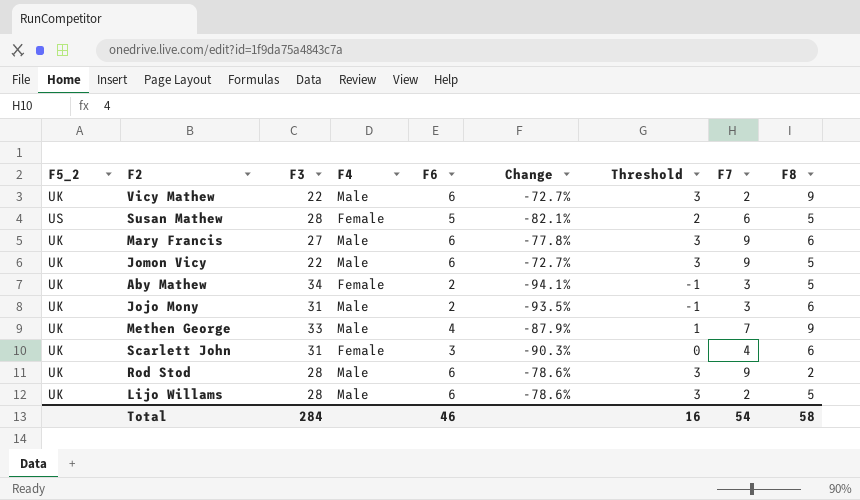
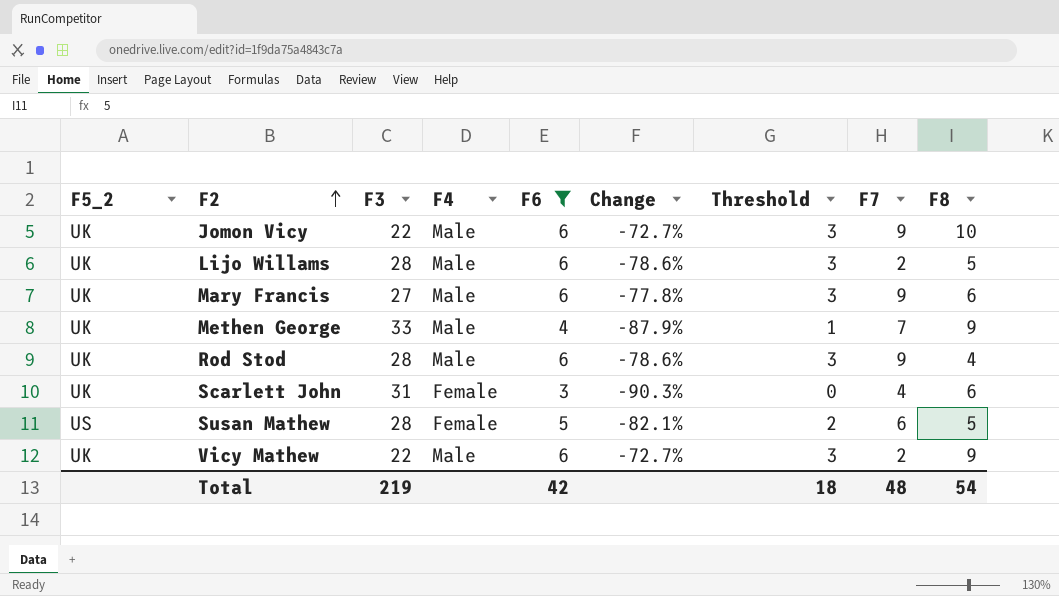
filter: none -> F6 != 2
row order: none -> F2 ascending
Jomon Vicy | F8: 5 -> 10
Rod Stod | F8: 2 -> 4
Total | F3: 284 -> 219
Total | F6: 46 -> 42
Total | Threshold: 16 -> 18
Total | F7: 54 -> 48
Total | F8: 58 -> 54

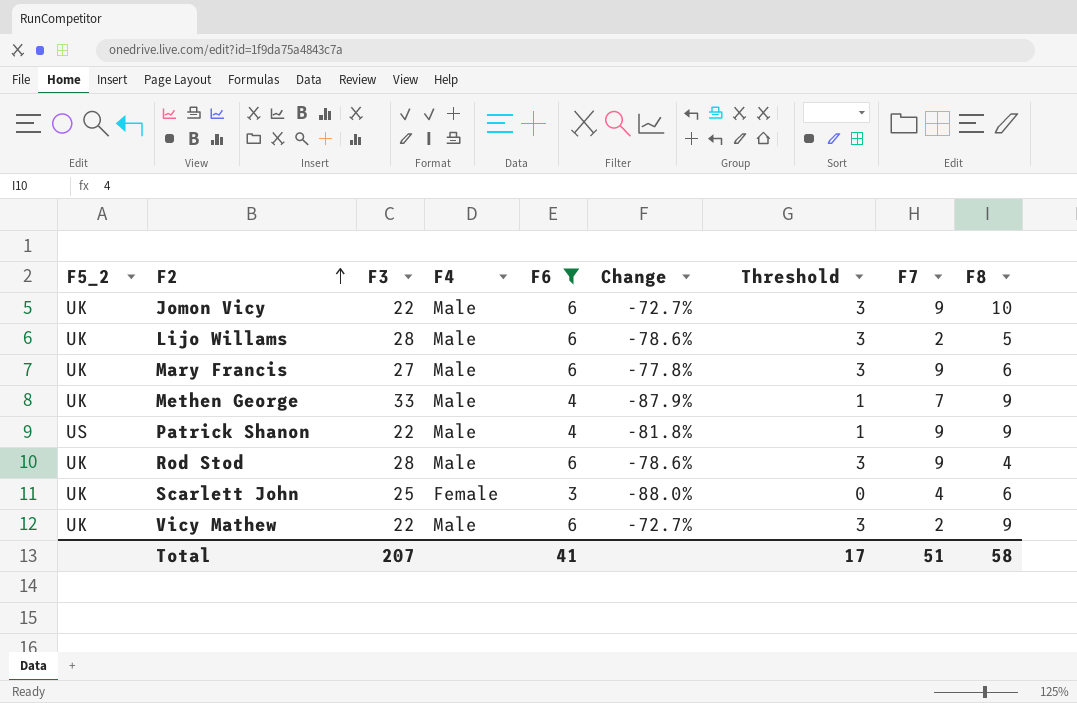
row Susan Mathew: US | 28 | Female | 5 | -82.1% | 2 | 6 | 5 -> none
row Patrick Shanon: none -> US | 22 | Male | 4 | -81.8% | 1 | 9 | 9
Scarlett John | F3: 31 -> 25
Scarlett John | Change: -90.3% -> -88.0%
Total | F3: 219 -> 207
Total | F6: 42 -> 41
Total | Threshold: 18 -> 17
Total | F7: 48 -> 51
Total | F8: 54 -> 58

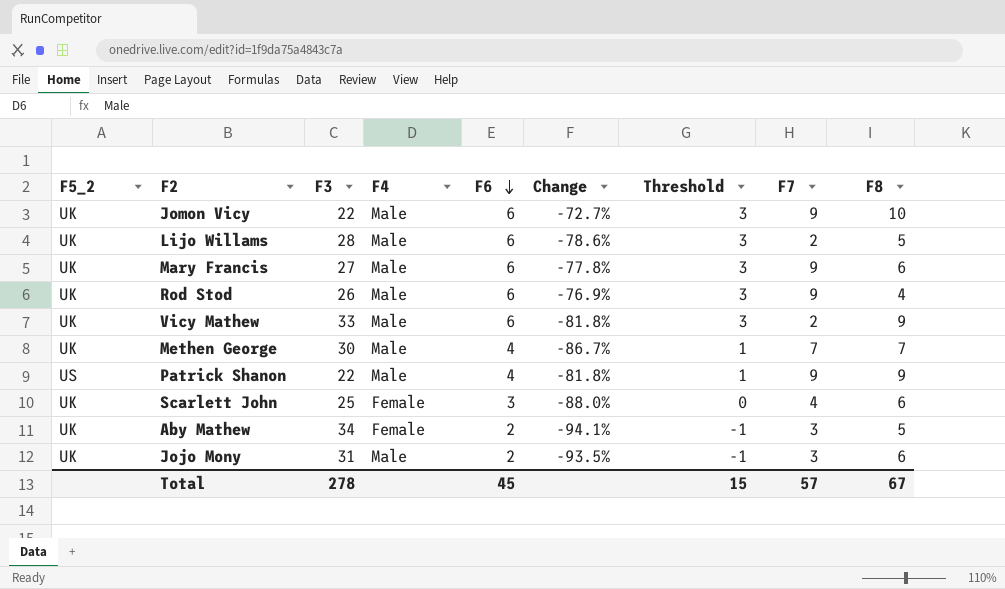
filter: F6 != 2 -> none
row order: F2 ascending -> F6 descending
Rod Stod | F3: 28 -> 26
Rod Stod | Change: -78.6% -> -76.9%
Vicy Mathew | F3: 22 -> 33
Vicy Mathew | Change: -72.7% -> -81.8%
Methen George | F3: 33 -> 30
Methen George | Change: -87.9% -> -86.7%
Methen George | F8: 9 -> 7
Total | F3: 207 -> 278
Total | F6: 41 -> 45
Total | Threshold: 17 -> 15
Total | F7: 51 -> 57
Total | F8: 58 -> 67

